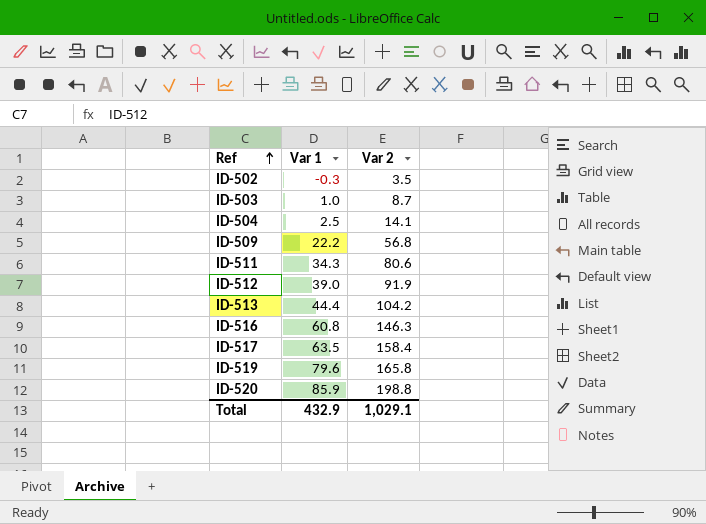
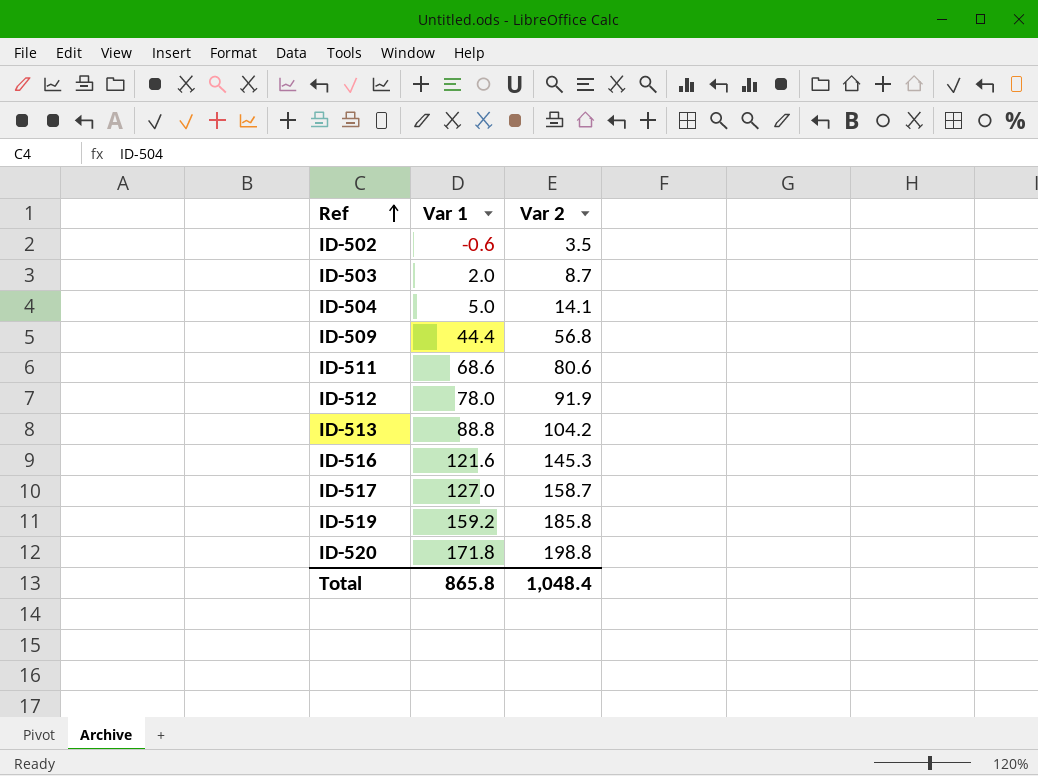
ID-502 | Var 1: -0.3 -> -0.6
ID-503 | Var 1: 1.0 -> 2.0
ID-504 | Var 1: 2.5 -> 5.0
ID-509 | Var 1: 22.2 -> 44.4
ID-511 | Var 1: 34.3 -> 68.6
ID-512 | Var 1: 39.0 -> 78.0
ID-513 | Var 1: 44.4 -> 88.8
ID-516 | Var 1: 60.8 -> 121.6
ID-516 | Var 2: 146.3 -> 145.3
ID-517 | Var 1: 63.5 -> 127.0
ID-517 | Var 2: 158.4 -> 158.7
ID-519 | Var 1: 79.6 -> 159.2
ID-519 | Var 2: 165.8 -> 185.8
ID-520 | Var 1: 85.9 -> 171.8
Total | Var 1: 432.9 -> 865.8
Total | Var 2: 1,029.1 -> 1,048.4

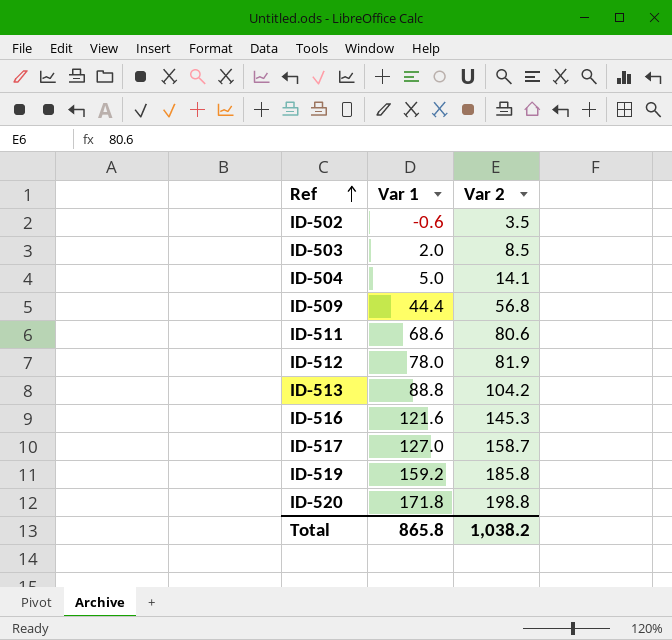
ID-503 | Var 2: 8.7 -> 8.5
ID-512 | Var 2: 91.9 -> 81.9
Total | Var 2: 1,048.4 -> 1,038.2

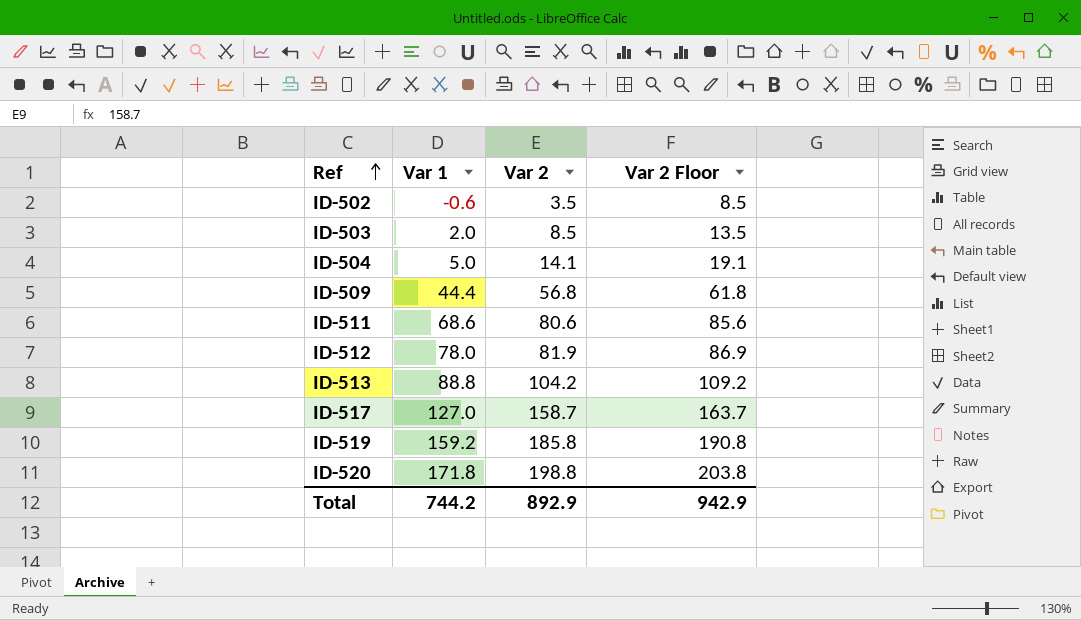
column Var 2 Floor | formula: none -> [Var 2] + 5
row ID-516: 121.6 | 145.3 -> none
Total | Var 1: 865.8 -> 744.2
Total | Var 2: 1,038.2 -> 892.9

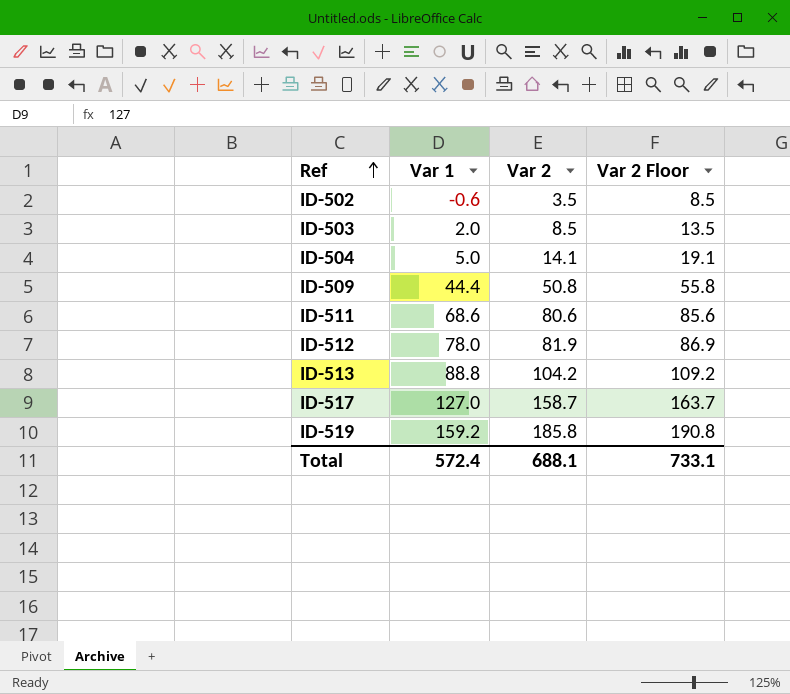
row ID-520: 171.8 | 198.8 | 203.8 -> none
ID-509 | Var 2: 56.8 -> 50.8
ID-509 | Var 2 Floor: 61.8 -> 55.8
Total | Var 1: 744.2 -> 572.4
Total | Var 2: 892.9 -> 688.1
Total | Var 2 Floor: 942.9 -> 733.1

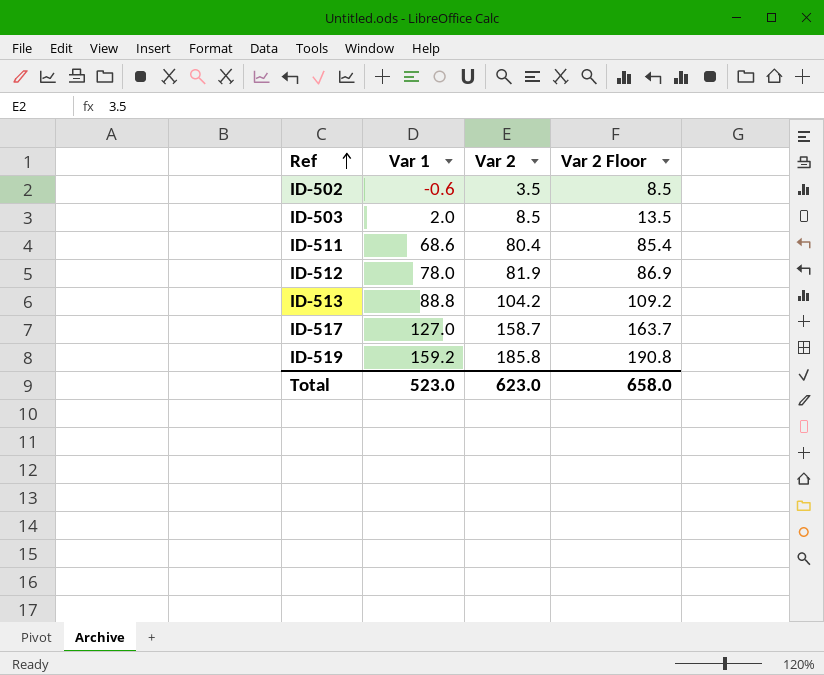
row ID-504: 5.0 | 14.1 | 19.1 -> none
row ID-509: 44.4 | 50.8 | 55.8 -> none
ID-511 | Var 2: 80.6 -> 80.4
ID-511 | Var 2 Floor: 85.6 -> 85.4
Total | Var 1: 572.4 -> 523.0
Total | Var 2: 688.1 -> 623.0
Total | Var 2 Floor: 733.1 -> 658.0

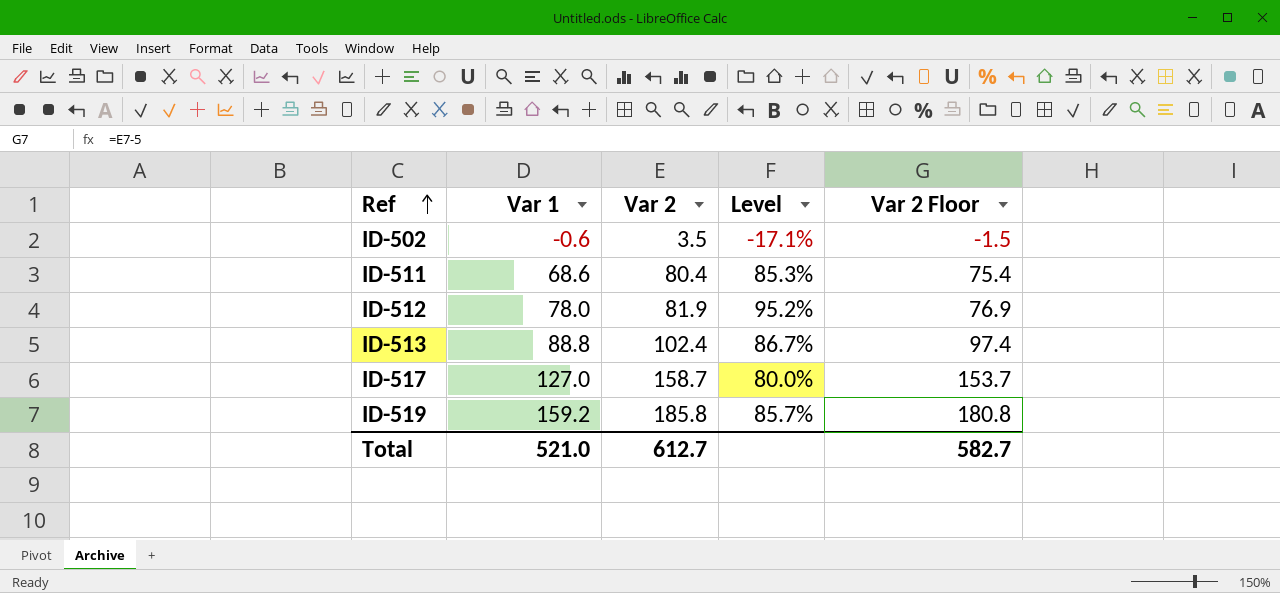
column Level | formula: none -> [Var 1] / [Var 2]
column Var 2 Floor | formula: [Var 2] + 5 -> [Var 2] - 5
row ID-503: 2.0 | 8.5 | 13.5 -> none
ID-513 | Var 2: 104.2 -> 102.4
Total | Var 1: 523.0 -> 521.0
Total | Var 2: 623.0 -> 612.7
Total | Var 2 Floor: 658.0 -> 582.7

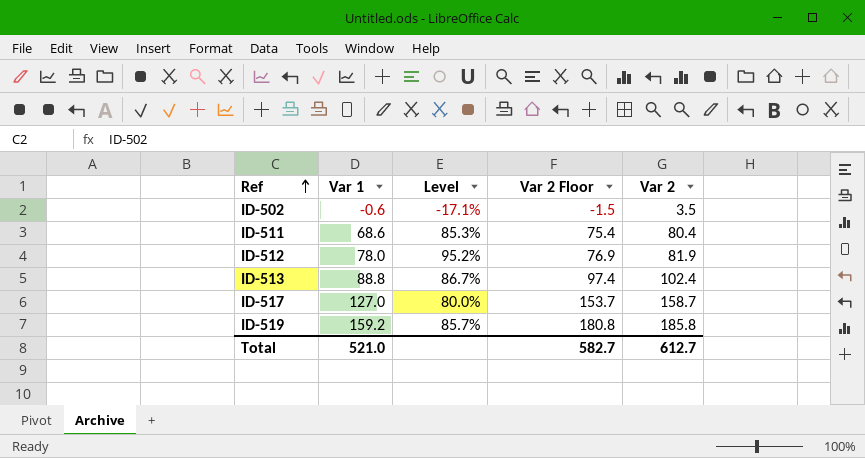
column Var 2 | position: 3 -> 5

